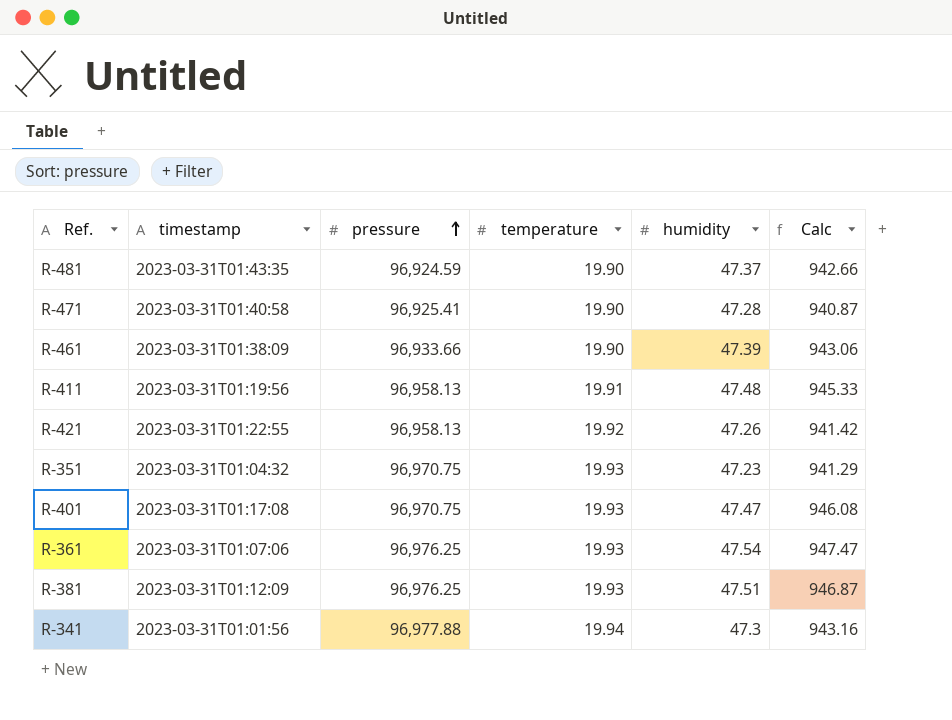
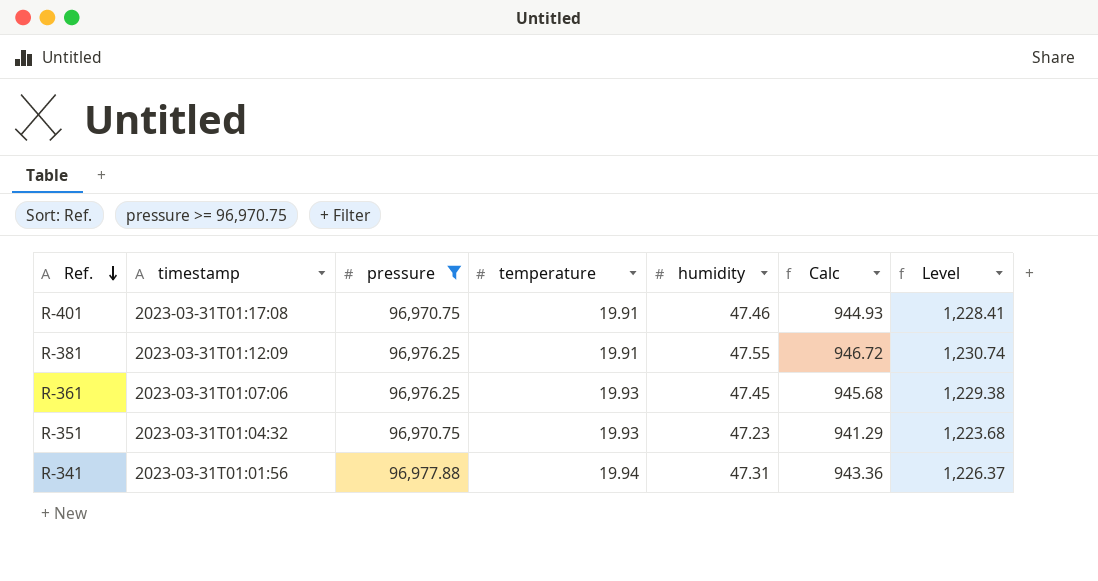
filter: none -> pressure >= 96,970.75
row order: pressure ascending -> Ref. descending
column Level | formula: none -> [Calc] * 1.3
R-401 | temperature: 19.93 -> 19.91
R-401 | humidity: 47.47 -> 47.46
R-401 | Calc: 946.08 -> 944.93
R-381 | temperature: 19.93 -> 19.91
R-381 | humidity: 47.51 -> 47.55
R-381 | Calc: 946.87 -> 946.72
R-361 | humidity: 47.54 -> 47.45
R-361 | Calc: 947.47 -> 945.68
R-341 | humidity: 47.3 -> 47.31
R-341 | Calc: 943.16 -> 943.36

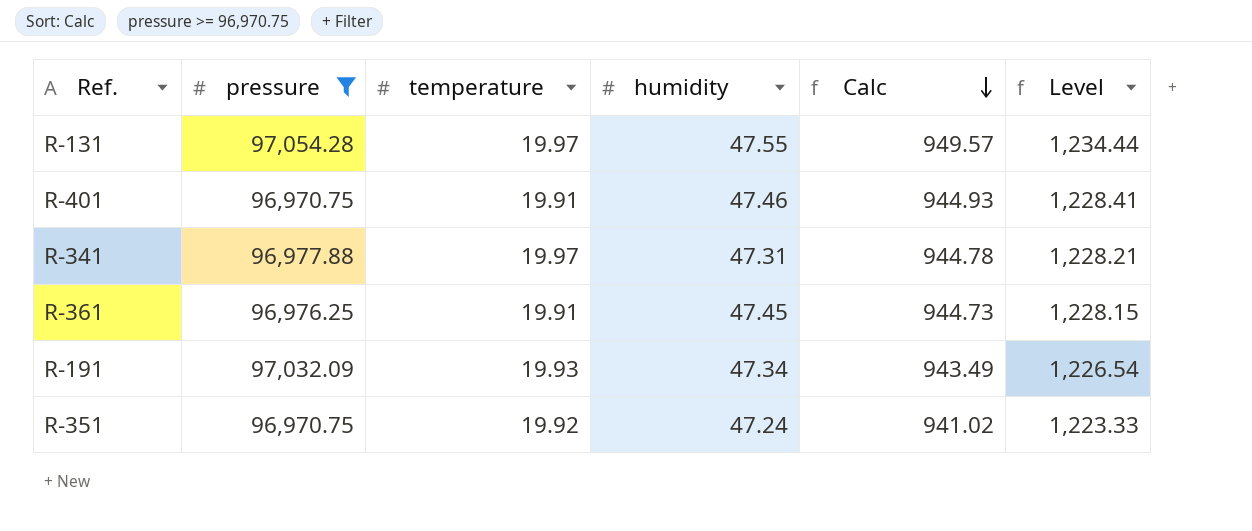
row order: Ref. descending -> Calc descending
column timestamp | position: 2 -> none
row R-381: 2023-03-31T01:12:09 | 96,976.25 | 19.91 | 47.55 | 946.72 | 1,230.74 -> none
row R-131: none -> 97,054.28 | 19.97 | 47.55 | 949.57 | 1,234.44
R-341 | temperature: 19.94 -> 19.97
R-341 | Calc: 943.36 -> 944.78
R-341 | Level: 1,226.37 -> 1,228.21
R-361 | temperature: 19.93 -> 19.91
R-361 | Calc: 945.68 -> 944.73
R-361 | Level: 1,229.38 -> 1,228.15
row R-191: none -> 97,032.09 | 19.93 | 47.34 | 943.49 | 1,226.54
R-351 | temperature: 19.93 -> 19.92
R-351 | humidity: 47.23 -> 47.24
R-351 | Calc: 941.29 -> 941.02
R-351 | Level: 1,223.68 -> 1,223.33

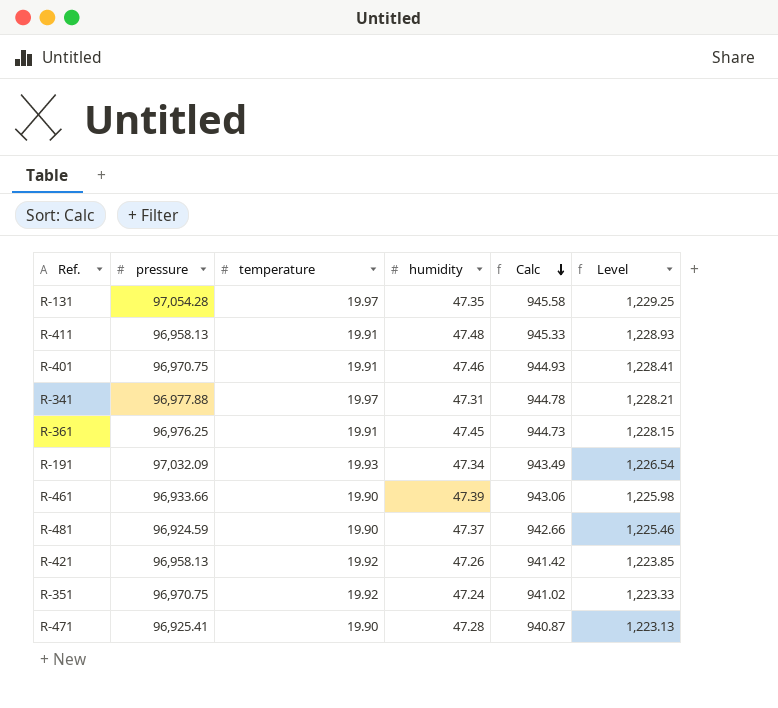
filter: pressure >= 96,970.75 -> none
R-131 | humidity: 47.55 -> 47.35
R-131 | Calc: 949.57 -> 945.58
R-131 | Level: 1,234.44 -> 1,229.25

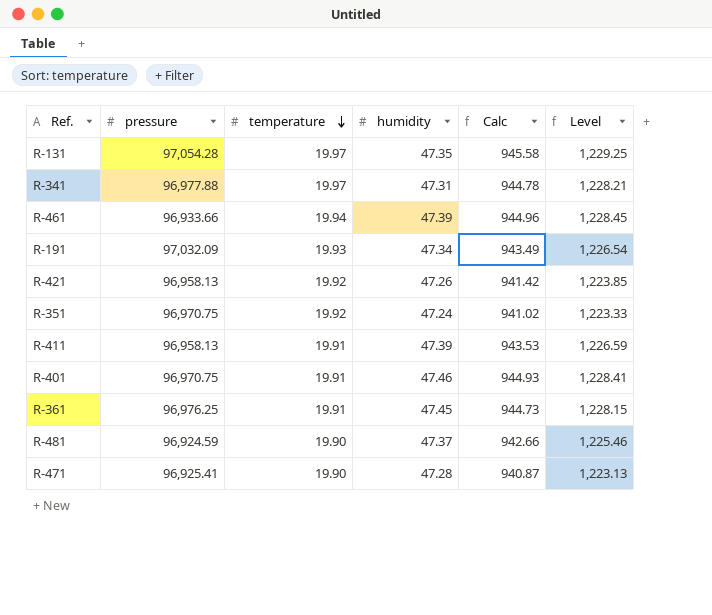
row order: Calc descending -> temperature descending
R-461 | temperature: 19.90 -> 19.94
R-461 | Calc: 943.06 -> 944.96
R-461 | Level: 1,225.98 -> 1,228.45
R-411 | humidity: 47.48 -> 47.39
R-411 | Calc: 945.33 -> 943.53
R-411 | Level: 1,228.93 -> 1,226.59

